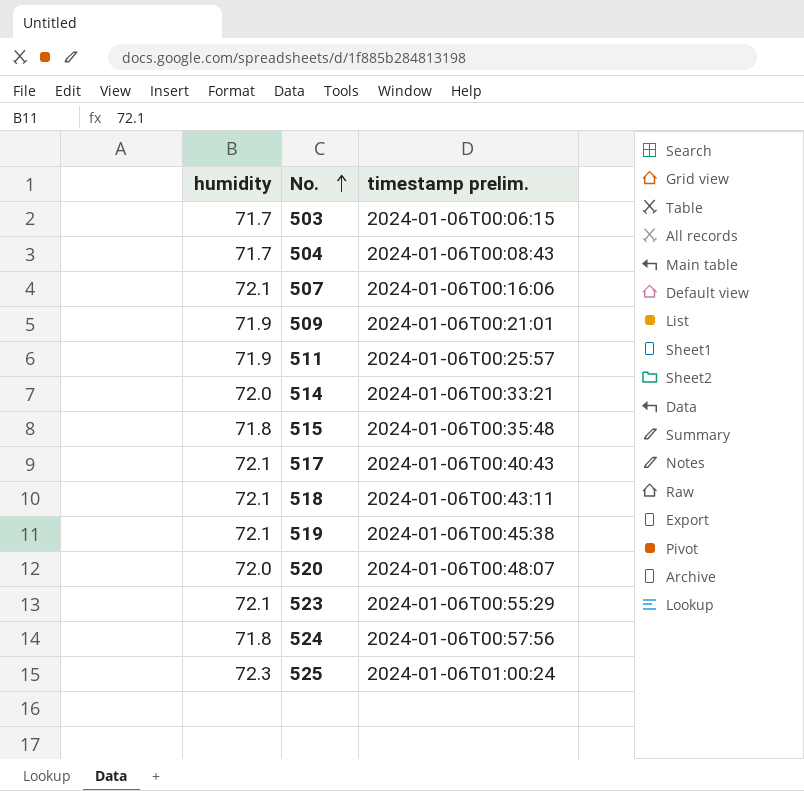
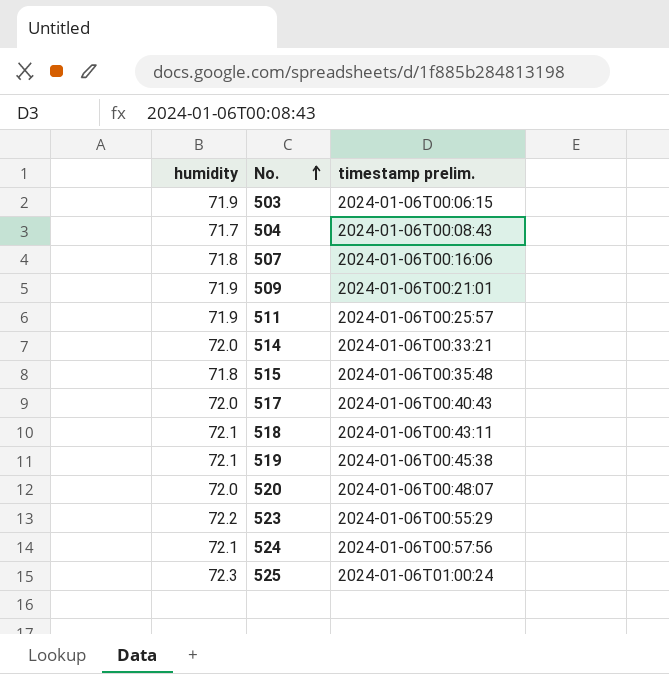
503 | humidity: 71.7 -> 71.9
507 | humidity: 72.1 -> 71.8
517 | humidity: 72.1 -> 72.0
523 | humidity: 72.1 -> 72.2
524 | humidity: 71.8 -> 72.1

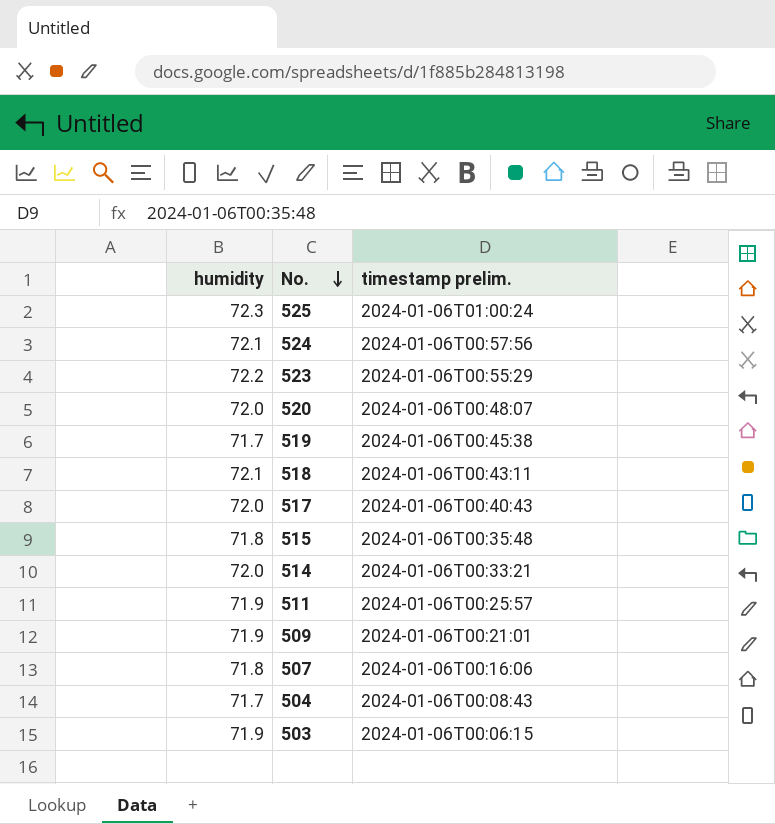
row order: No. ascending -> No. descending
519 | humidity: 72.1 -> 71.7

